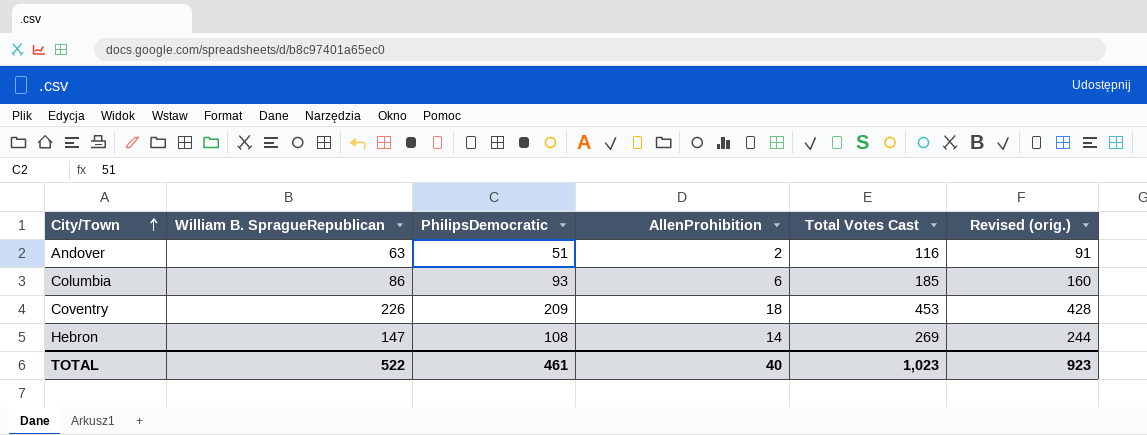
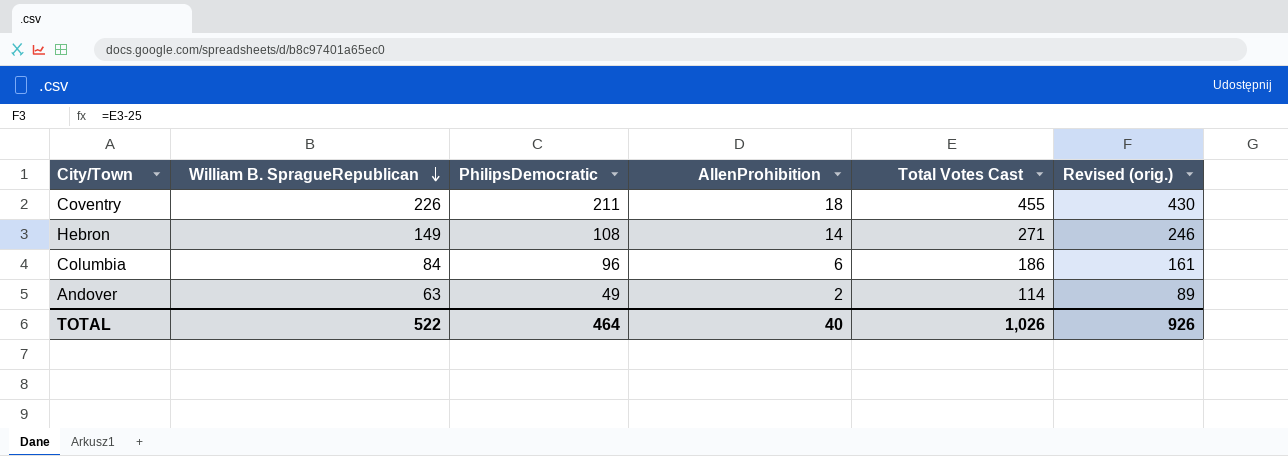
row order: City/Town ascending -> William B. SpragueRepublican descending
Coventry | PhilipsDemocratic: 209 -> 211
Coventry | Total Votes Cast: 453 -> 455
Coventry | Revised (orig.): 428 -> 430
Hebron | William B. SpragueRepublican: 147 -> 149
Hebron | Total Votes Cast: 269 -> 271
Hebron | Revised (orig.): 244 -> 246
Columbia | William B. SpragueRepublican: 86 -> 84
Columbia | PhilipsDemocratic: 93 -> 96
Columbia | Total Votes Cast: 185 -> 186
Columbia | Revised (orig.): 160 -> 161
Andover | PhilipsDemocratic: 51 -> 49
Andover | Total Votes Cast: 116 -> 114
Andover | Revised (orig.): 91 -> 89
TOTAL | PhilipsDemocratic: 461 -> 464
TOTAL | Total Votes Cast: 1,023 -> 1,026
TOTAL | Revised (orig.): 923 -> 926

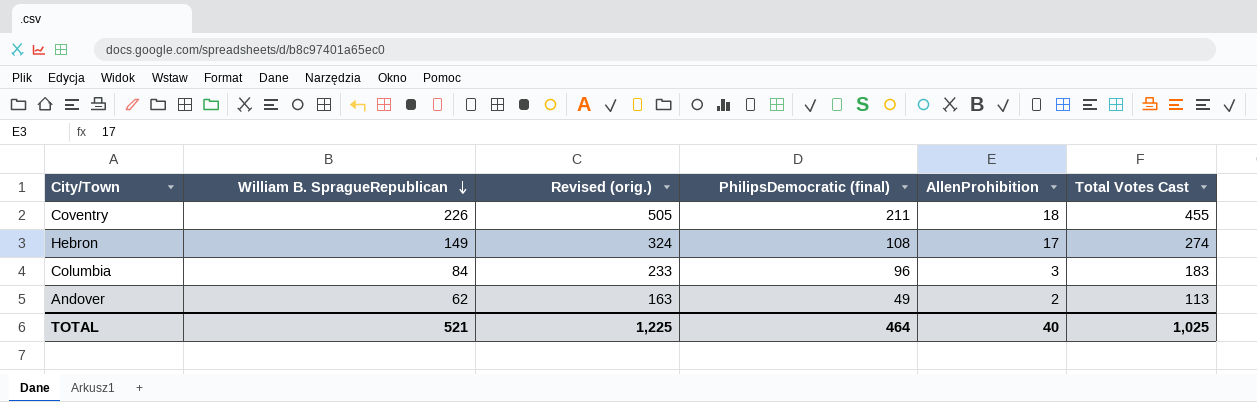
column Revised (orig.) | formula: [Total Votes Cast] - 25 -> [Total Votes Cast] + 50
column Revised (orig.) | position: 6 -> 3
column name: PhilipsDemocratic -> PhilipsDemocratic (final)
Hebron | AllenProhibition: 14 -> 17
Hebron | Total Votes Cast: 271 -> 274
Columbia | AllenProhibition: 6 -> 3
Columbia | Total Votes Cast: 186 -> 183
Andover | William B. SpragueRepublican: 63 -> 62
Andover | Total Votes Cast: 114 -> 113
TOTAL | William B. SpragueRepublican: 522 -> 521
TOTAL | Revised (orig.): 926 -> 1,225
TOTAL | Total Votes Cast: 1,026 -> 1,025

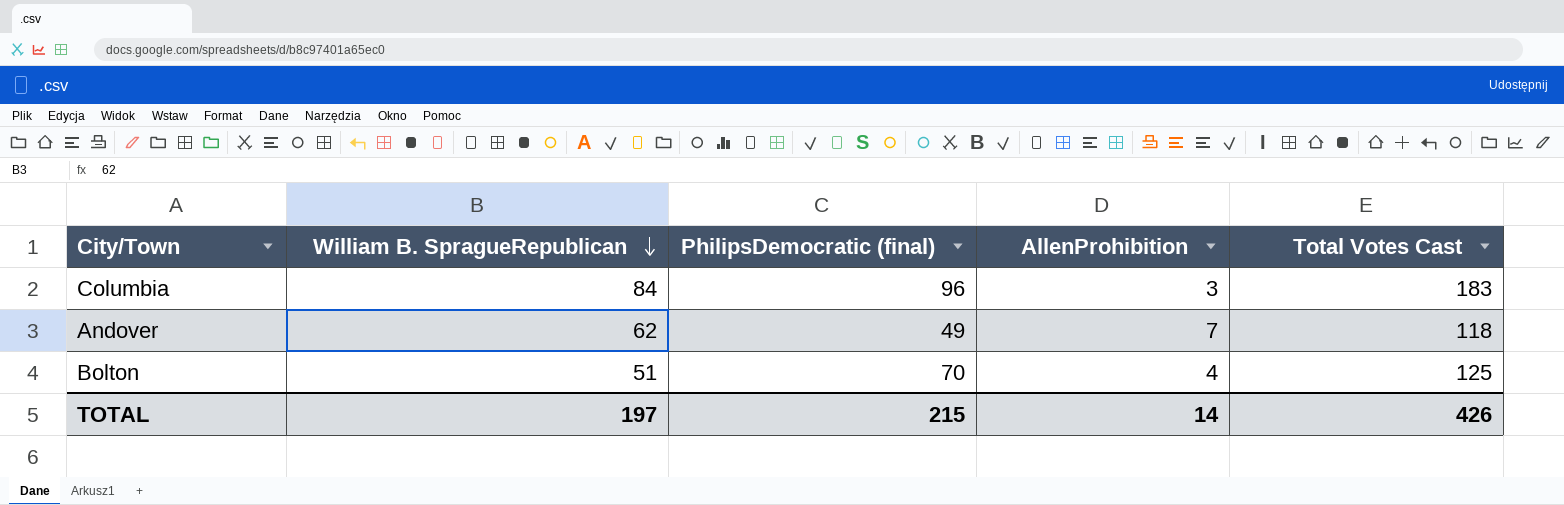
column Revised (orig.) | formula: [Total Votes Cast] + 50 -> none
row Coventry: 226 | 505 | 211 | 18 | 455 -> none
row Hebron: 149 | 324 | 108 | 17 | 274 -> none
Andover | AllenProhibition: 2 -> 7
Andover | Total Votes Cast: 113 -> 118
row Bolton: none -> 51 | 70 | 4 | 125
TOTAL | William B. SpragueRepublican: 521 -> 197
TOTAL | PhilipsDemocratic (final): 464 -> 215
TOTAL | AllenProhibition: 40 -> 14
TOTAL | Total Votes Cast: 1,025 -> 426

